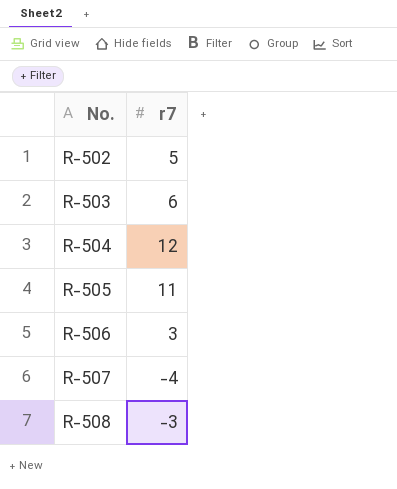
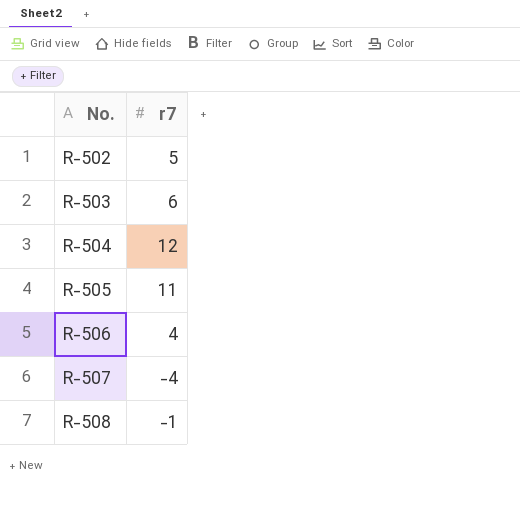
R-506 | r7: 3 -> 4
R-508 | r7: -3 -> -1

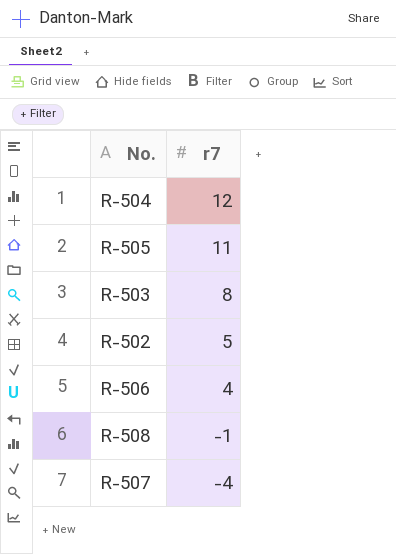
row order: No. ascending -> r7 descending
R-503 | r7: 6 -> 8

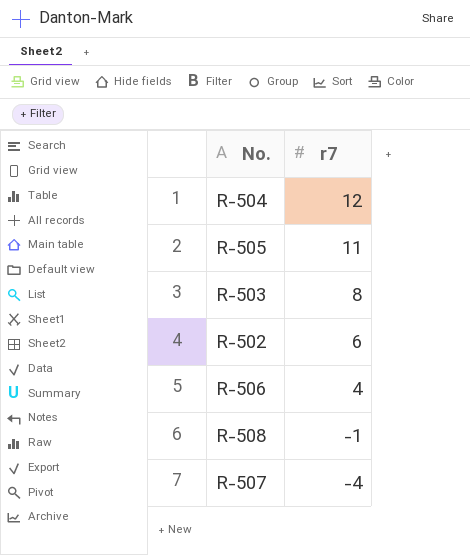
R-502 | r7: 5 -> 6

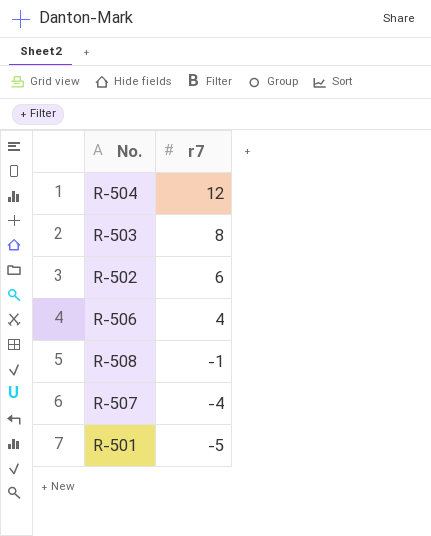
row R-505: 11 -> none
row R-501: none -> -5

